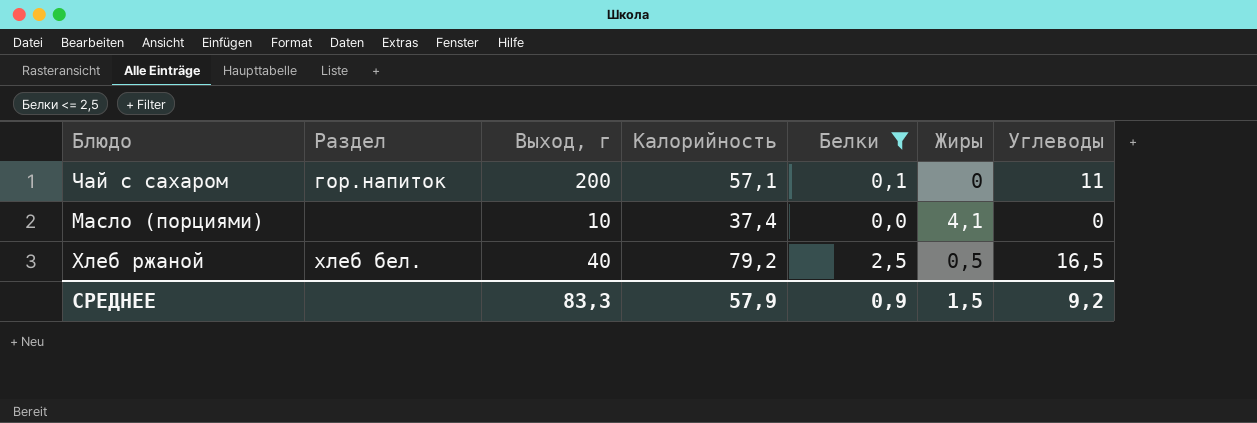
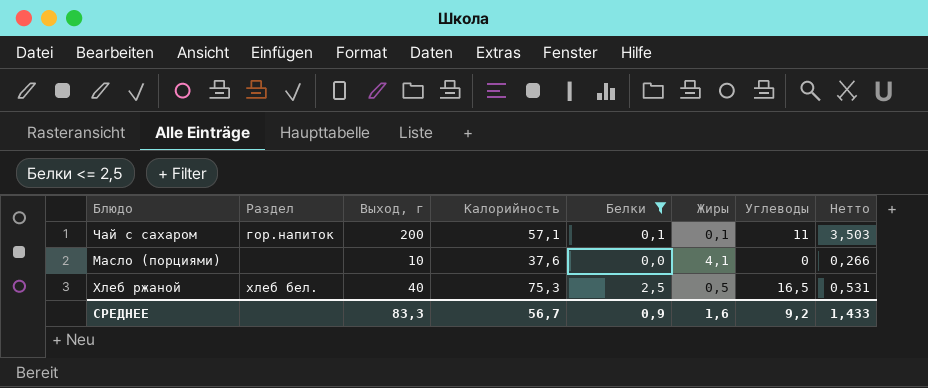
column Нетто | formula: none -> [Выход, г] / [Калорийность]
Чай с сахаром | Жиры: 0 -> 0,1
Масло (порциями) | Калорийность: 37,4 -> 37,6
Хлеб ржаной | Калорийность: 79,2 -> 75,3
СРЕДНЕЕ | Калорийность: 57,9 -> 56,7
СРЕДНЕЕ | Жиры: 1,5 -> 1,6

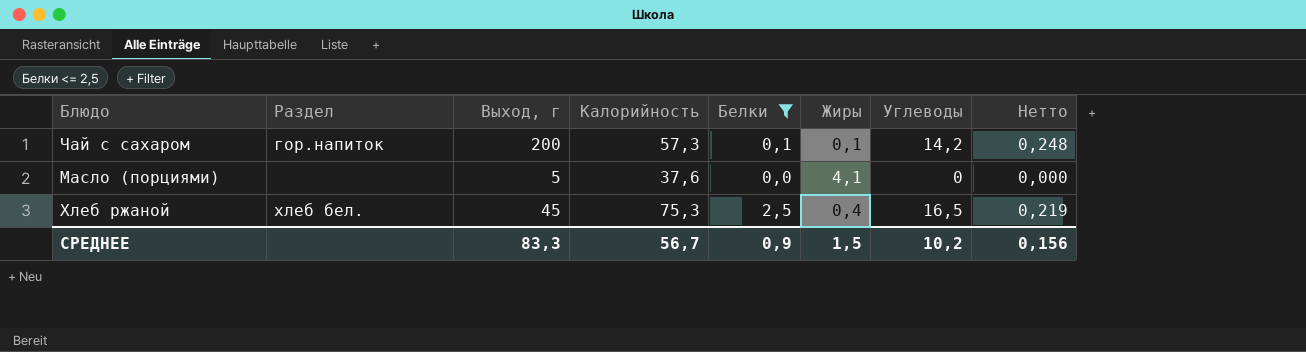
column Нетто | formula: [Выход, г] / [Калорийность] -> [Углеводы] / [Калорийность]
Чай с сахаром | Калорийность: 57,1 -> 57,3
Чай с сахаром | Углеводы: 11 -> 14,2
Масло (порциями) | Выход, г: 10 -> 5
Хлеб ржаной | Выход, г: 40 -> 45
Хлеб ржаной | Жиры: 0,5 -> 0,4
СРЕДНЕЕ | Жиры: 1,6 -> 1,5
СРЕДНЕЕ | Углеводы: 9,2 -> 10,2
СРЕДНЕЕ | Нетто: 1,433 -> 0,156

